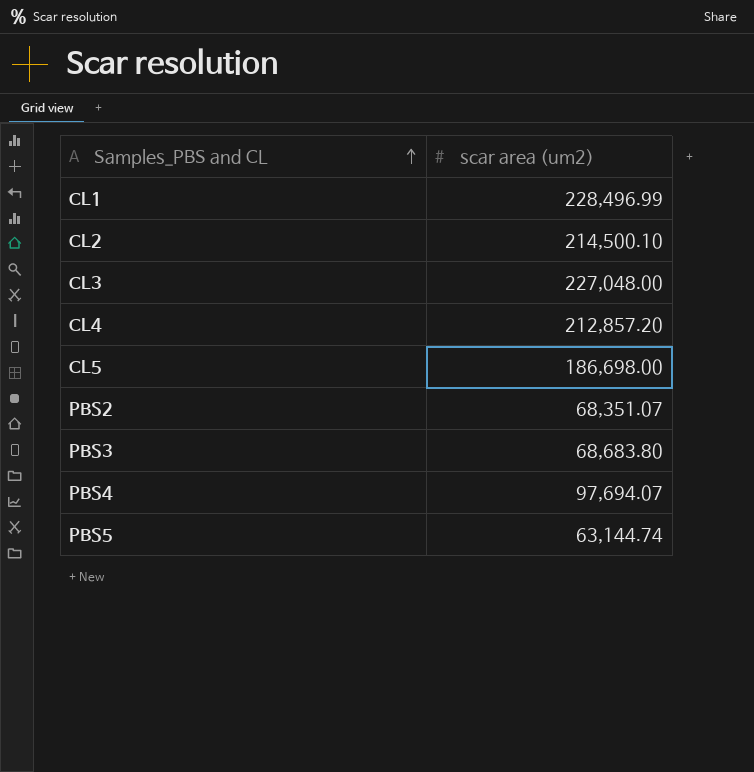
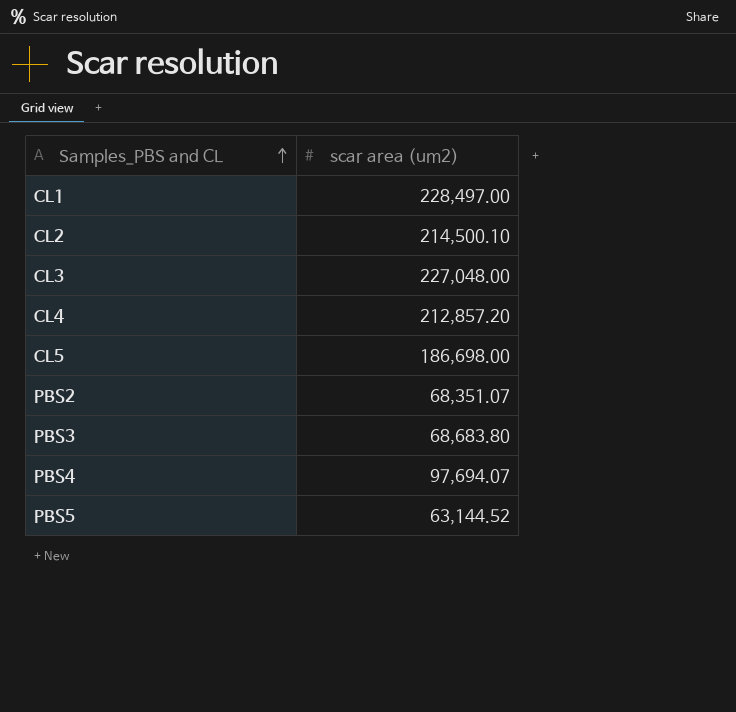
CL1 | scar area (um2): 228,496.99 -> 228,497.00
PBS5 | scar area (um2): 63,144.74 -> 63,144.52

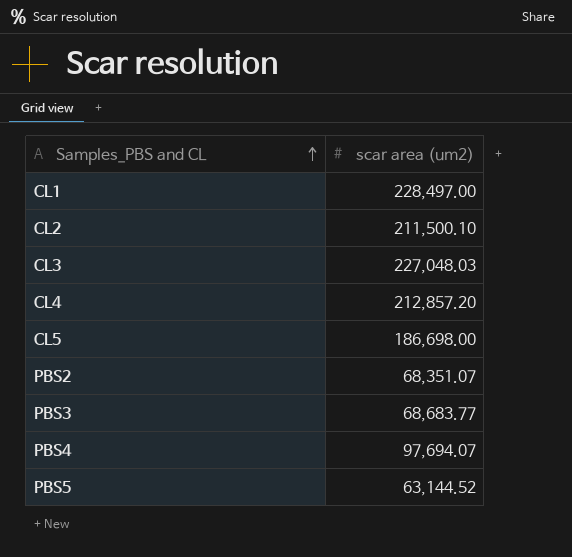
CL2 | scar area (um2): 214,500.10 -> 211,500.10
CL3 | scar area (um2): 227,048.00 -> 227,048.03
PBS3 | scar area (um2): 68,683.80 -> 68,683.77

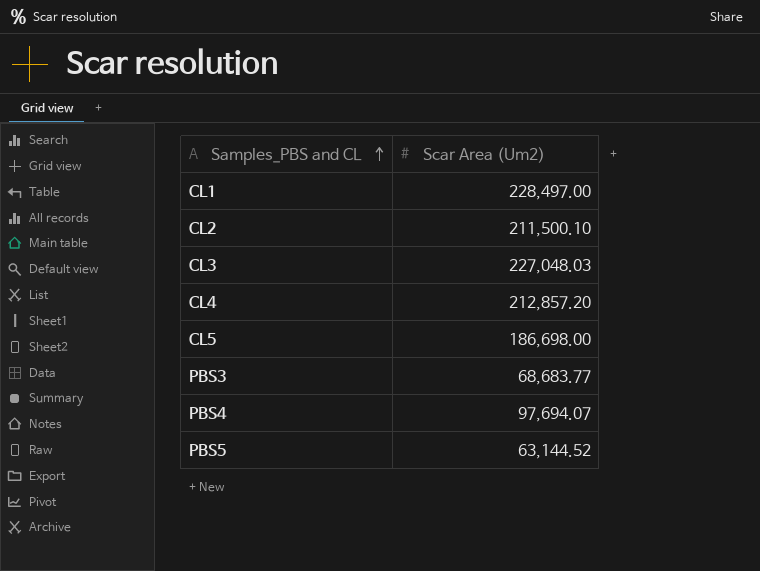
column name: scar area (um2) -> Scar Area (Um2)
row PBS2: 68,351.07 -> none

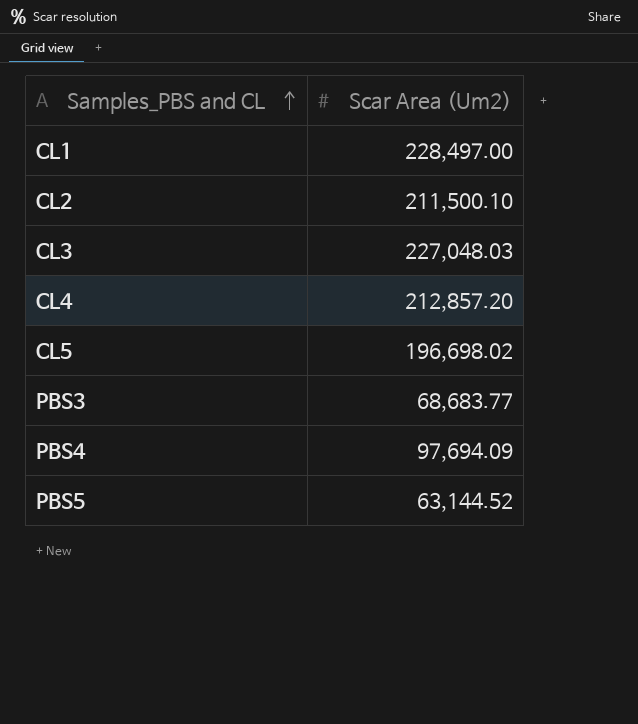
CL5 | Scar Area (Um2): 186,698.00 -> 196,698.02
PBS4 | Scar Area (Um2): 97,694.07 -> 97,694.09

